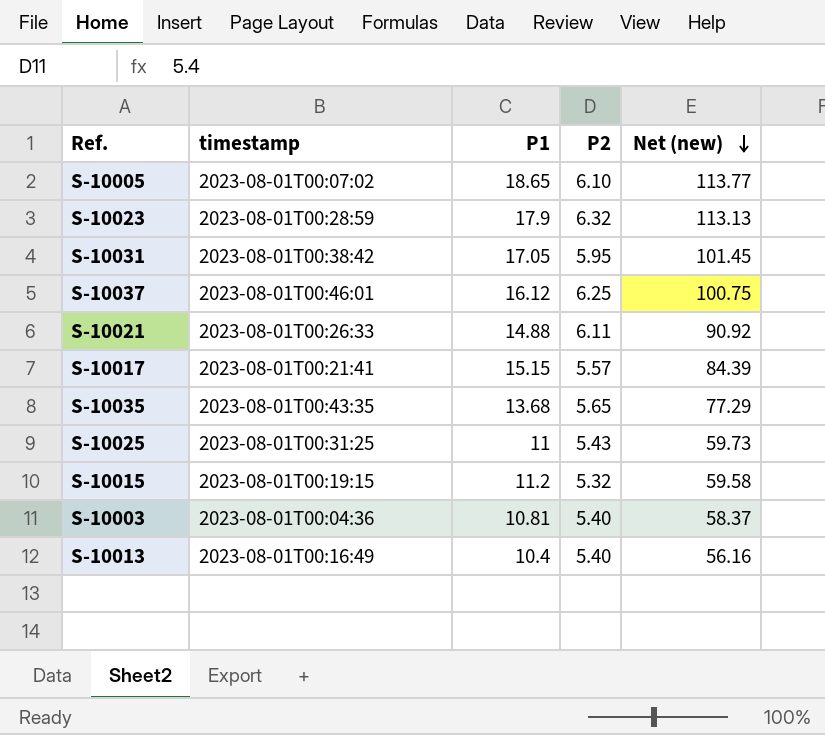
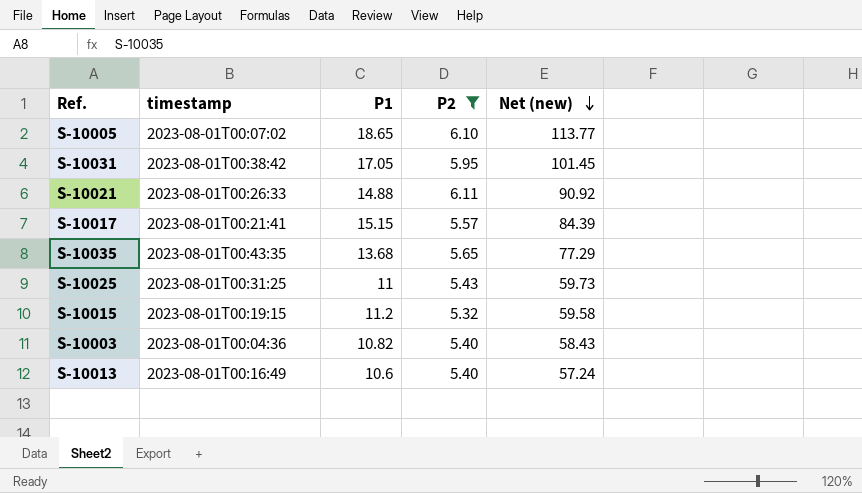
filter: none -> P2 <= 6.11
S-10003 | P1: 10.81 -> 10.82
S-10003 | Net (new): 58.37 -> 58.43
S-10013 | P1: 10.4 -> 10.6
S-10013 | Net (new): 56.16 -> 57.24

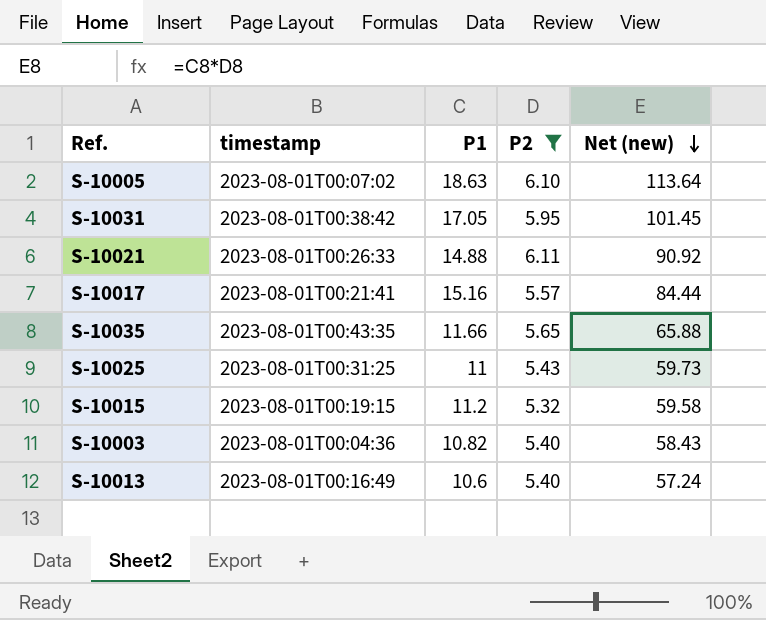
S-10005 | P1: 18.65 -> 18.63
S-10005 | Net (new): 113.77 -> 113.64
S-10017 | P1: 15.15 -> 15.16
S-10017 | Net (new): 84.39 -> 84.44
S-10035 | P1: 13.68 -> 11.66
S-10035 | Net (new): 77.29 -> 65.88

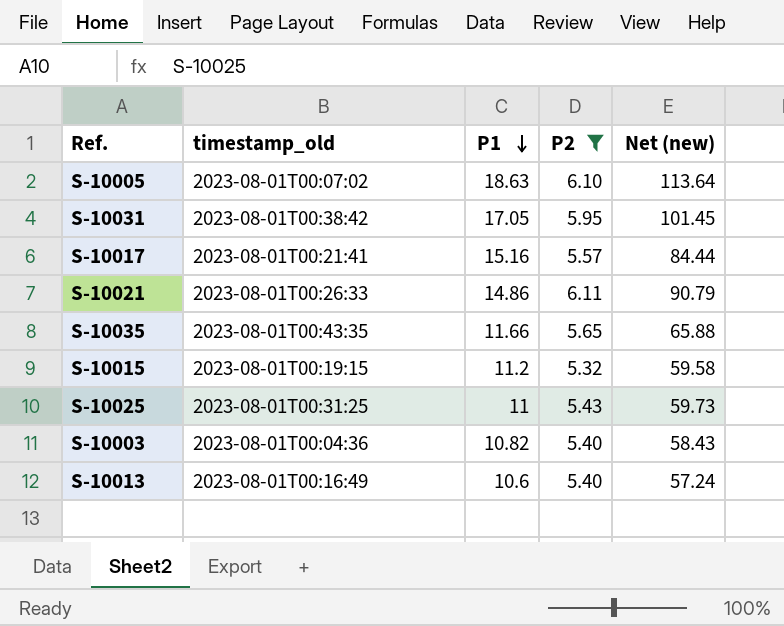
row order: Net (new) descending -> P1 descending
column name: timestamp -> timestamp_old
S-10021 | P1: 14.88 -> 14.86
S-10021 | Net (new): 90.92 -> 90.79

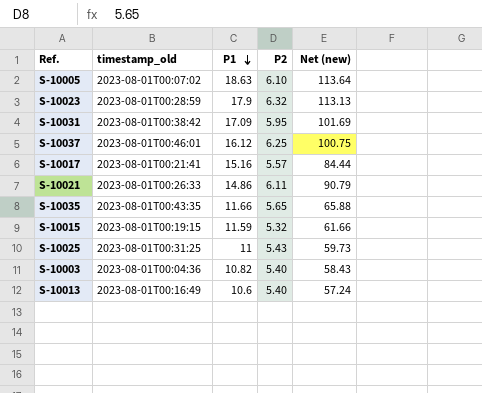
filter: P2 <= 6.11 -> none
S-10031 | P1: 17.05 -> 17.09
S-10031 | Net (new): 101.45 -> 101.69
S-10015 | P1: 11.2 -> 11.59
S-10015 | Net (new): 59.58 -> 61.66

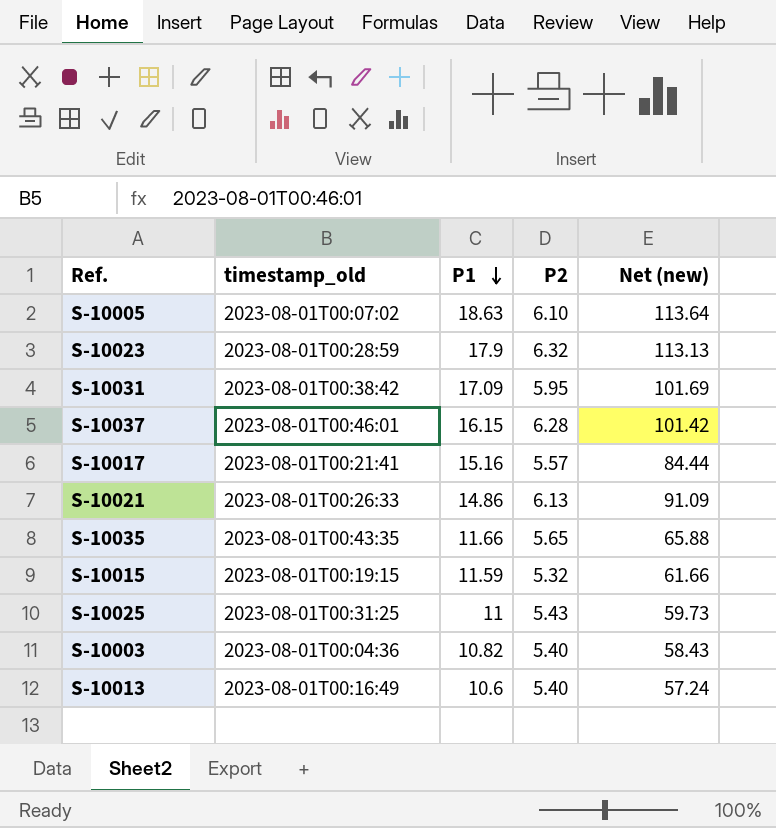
S-10037 | P1: 16.12 -> 16.15
S-10037 | P2: 6.25 -> 6.28
S-10037 | Net (new): 100.75 -> 101.42
S-10021 | P2: 6.11 -> 6.13
S-10021 | Net (new): 90.79 -> 91.09

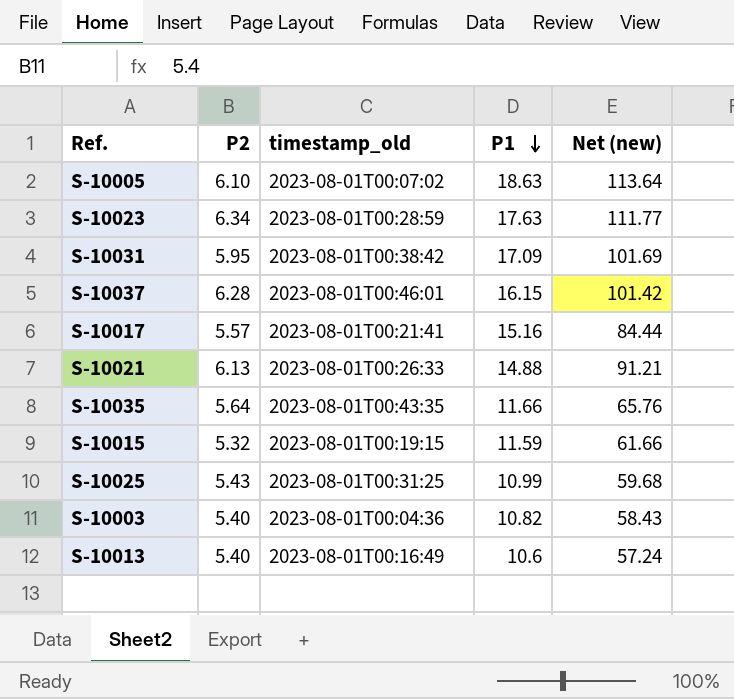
column P2 | position: 4 -> 2
S-10023 | P2: 6.32 -> 6.34
S-10023 | P1: 17.9 -> 17.63
S-10023 | Net (new): 113.13 -> 111.77
S-10021 | P1: 14.86 -> 14.88
S-10021 | Net (new): 91.09 -> 91.21
S-10035 | P2: 5.65 -> 5.64
S-10035 | Net (new): 65.88 -> 65.76
S-10025 | P1: 11 -> 10.99
S-10025 | Net (new): 59.73 -> 59.68

